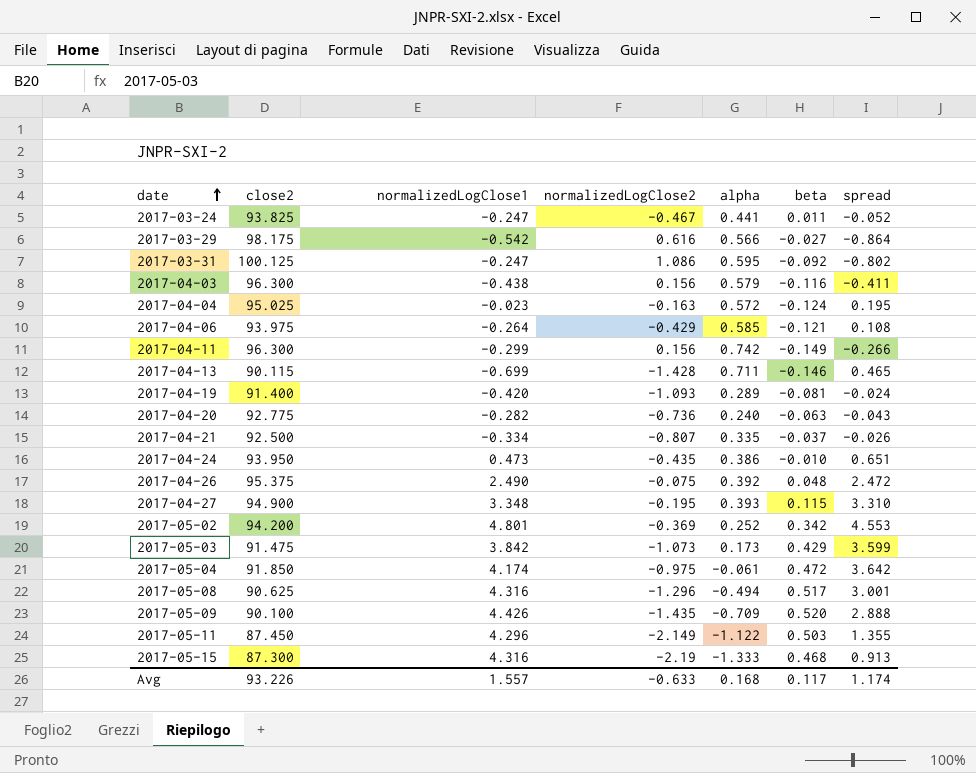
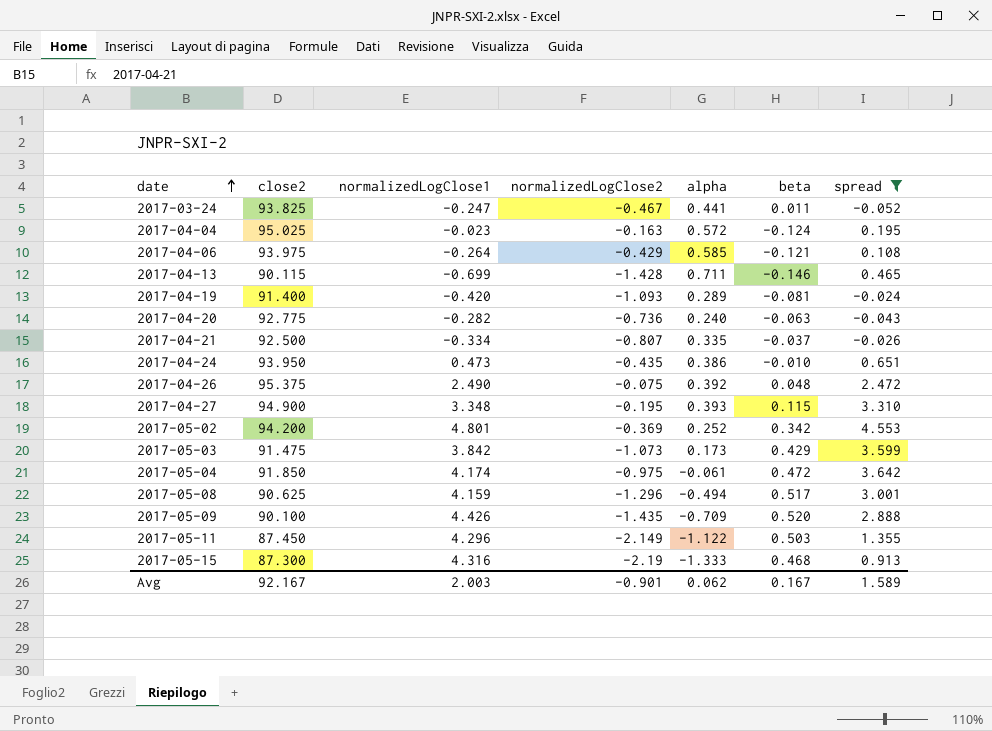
filter: none -> spread >= -0.052
2017-05-08 | normalizedLogClose1: 4.316 -> 4.159
Avg | close2: 93.226 -> 92.167
Avg | normalizedLogClose1: 1.557 -> 2.003
Avg | normalizedLogClose2: -0.633 -> -0.901
Avg | alpha: 0.168 -> 0.062
Avg | beta: 0.117 -> 0.167
Avg | spread: 1.174 -> 1.589

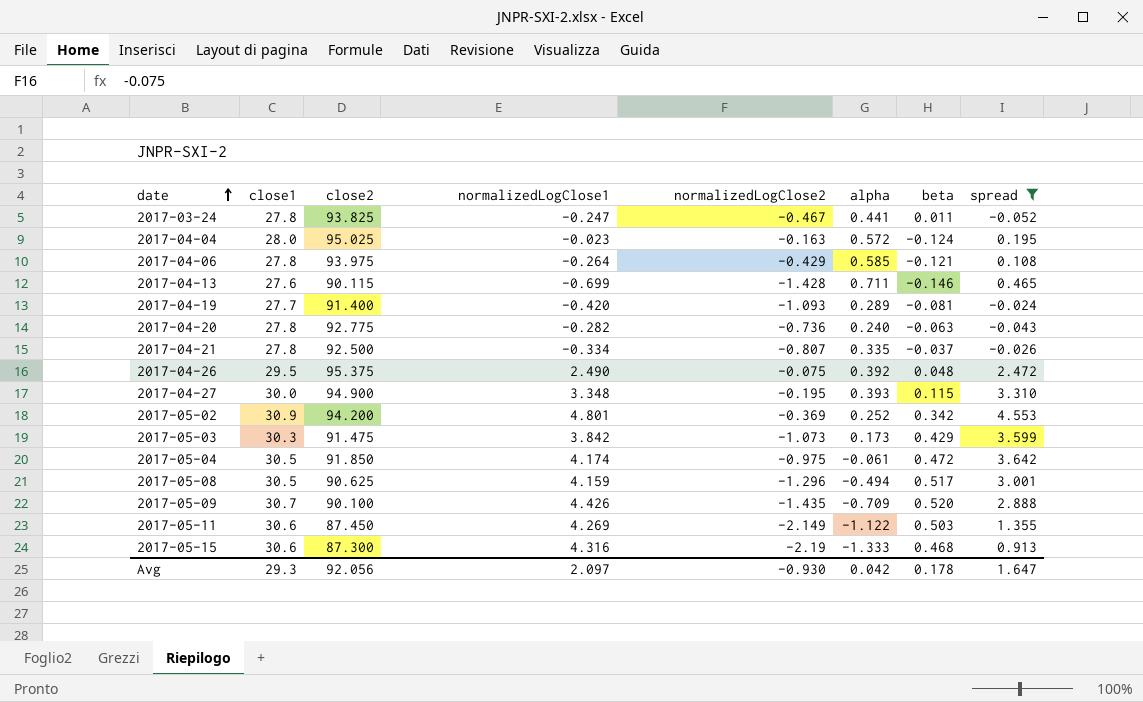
column close1 | position: none -> 2
row 2017-04-24: 93.950 | 0.473 | -0.435 | 0.386 | -0.010 | 0.651 -> none
2017-05-11 | normalizedLogClose1: 4.296 -> 4.269
Avg | close2: 92.167 -> 92.056
Avg | normalizedLogClose1: 2.003 -> 2.097
Avg | normalizedLogClose2: -0.901 -> -0.930
Avg | alpha: 0.062 -> 0.042
Avg | beta: 0.167 -> 0.178
Avg | spread: 1.589 -> 1.647

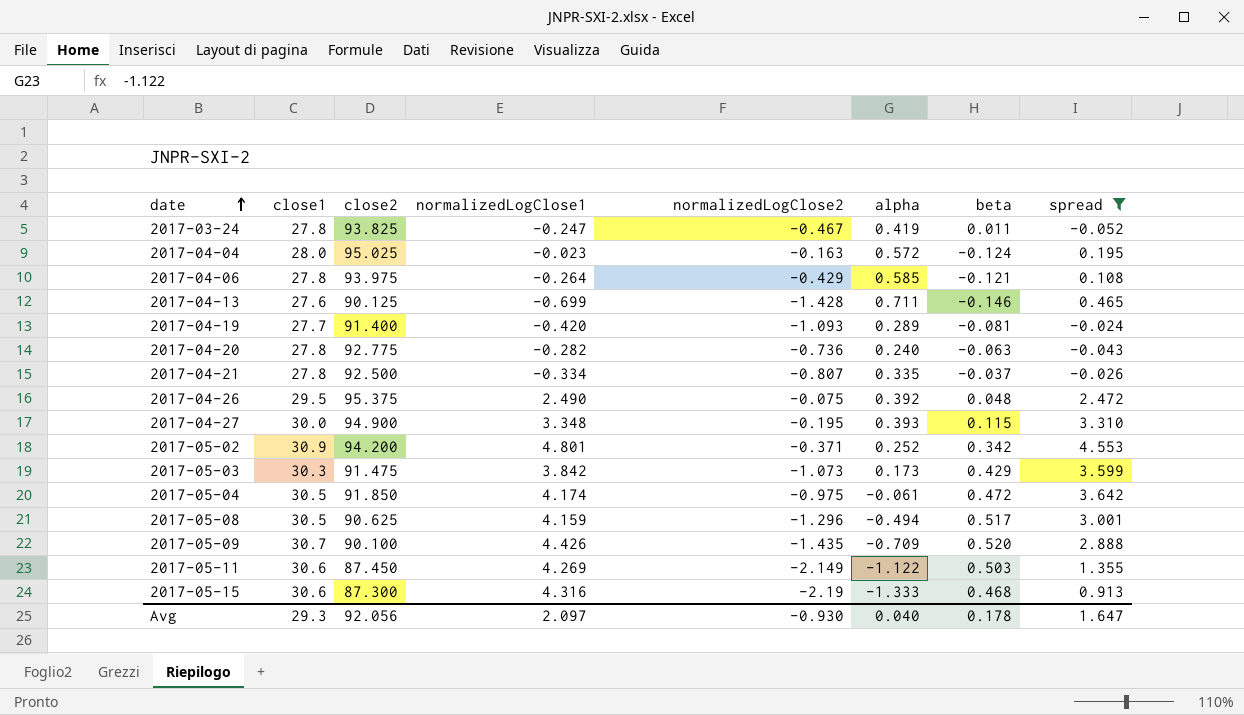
2017-03-24 | alpha: 0.441 -> 0.419
2017-04-13 | close2: 90.115 -> 90.125
2017-05-02 | normalizedLogClose2: -0.369 -> -0.371
Avg | alpha: 0.042 -> 0.040

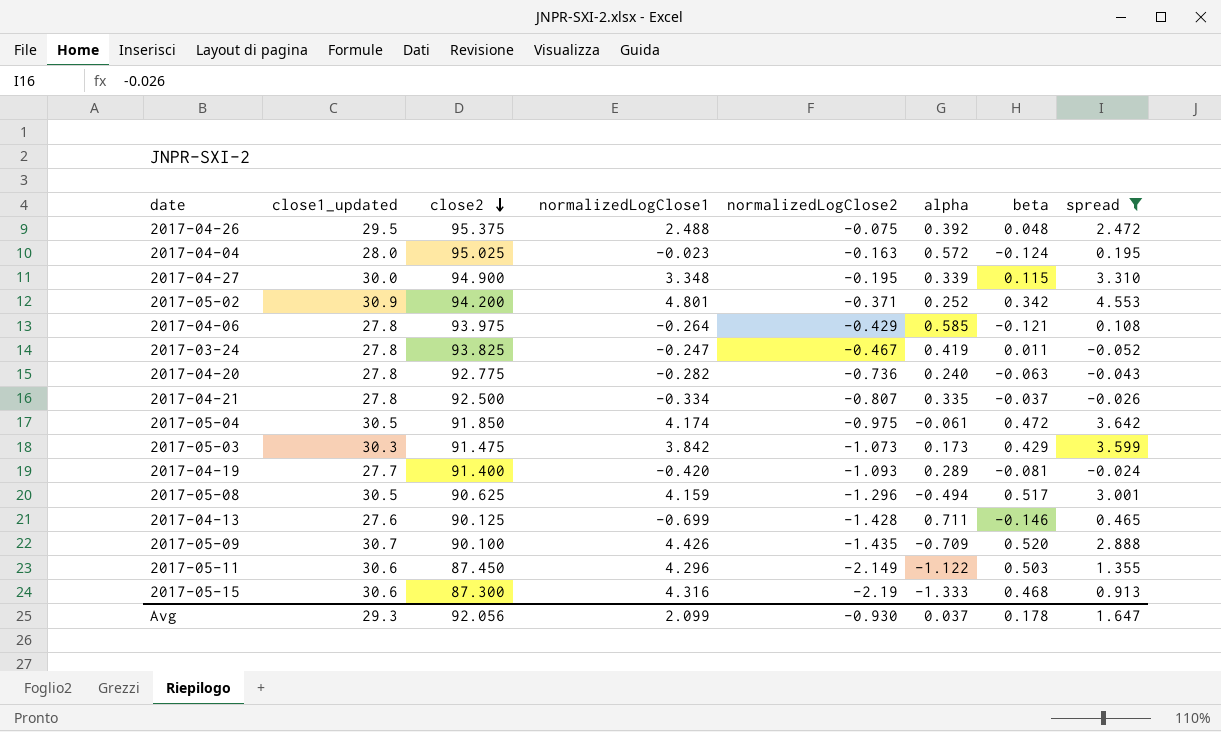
row order: date ascending -> close2 descending
column name: close1 -> close1_updated
2017-04-26 | normalizedLogClose1: 2.490 -> 2.488
2017-04-27 | alpha: 0.393 -> 0.339
2017-05-11 | normalizedLogClose1: 4.269 -> 4.296
Avg | normalizedLogClose1: 2.097 -> 2.099
Avg | alpha: 0.040 -> 0.037

